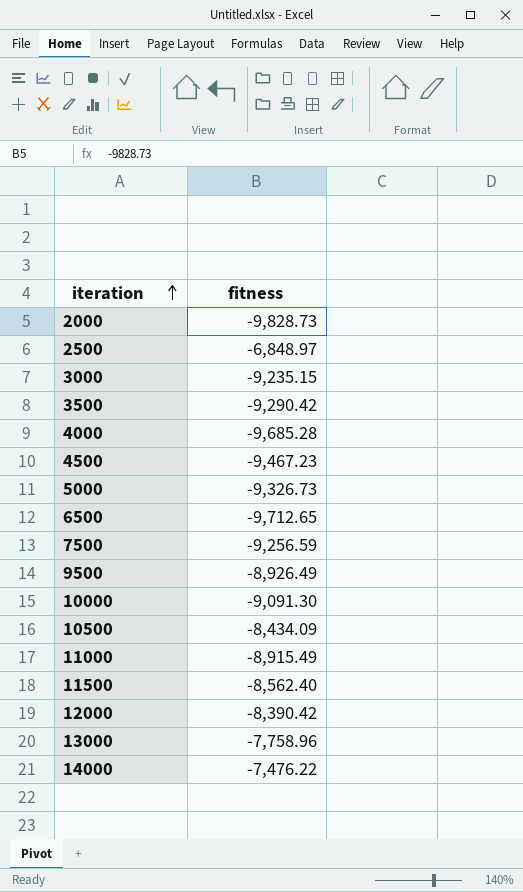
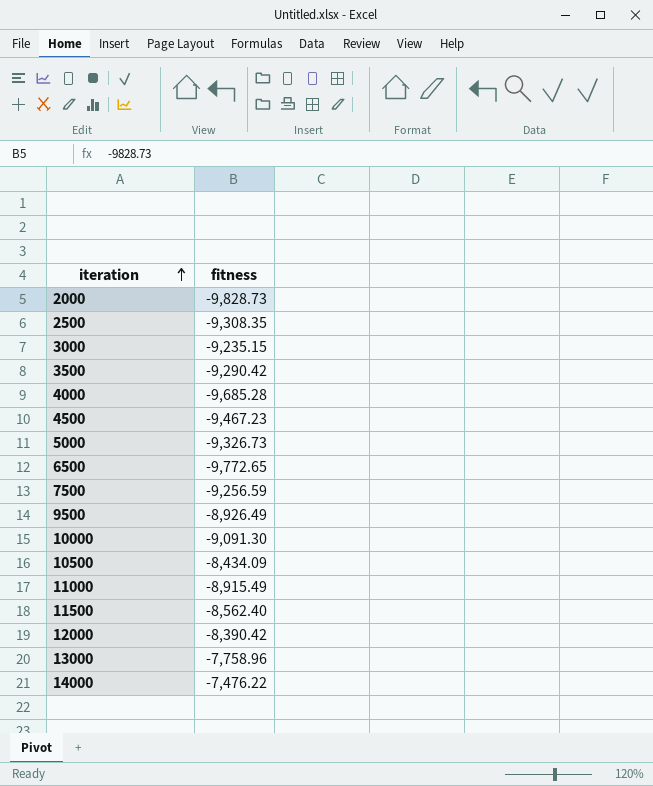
2500 | fitness: -6,848.97 -> -9,308.35
6500 | fitness: -9,712.65 -> -9,772.65

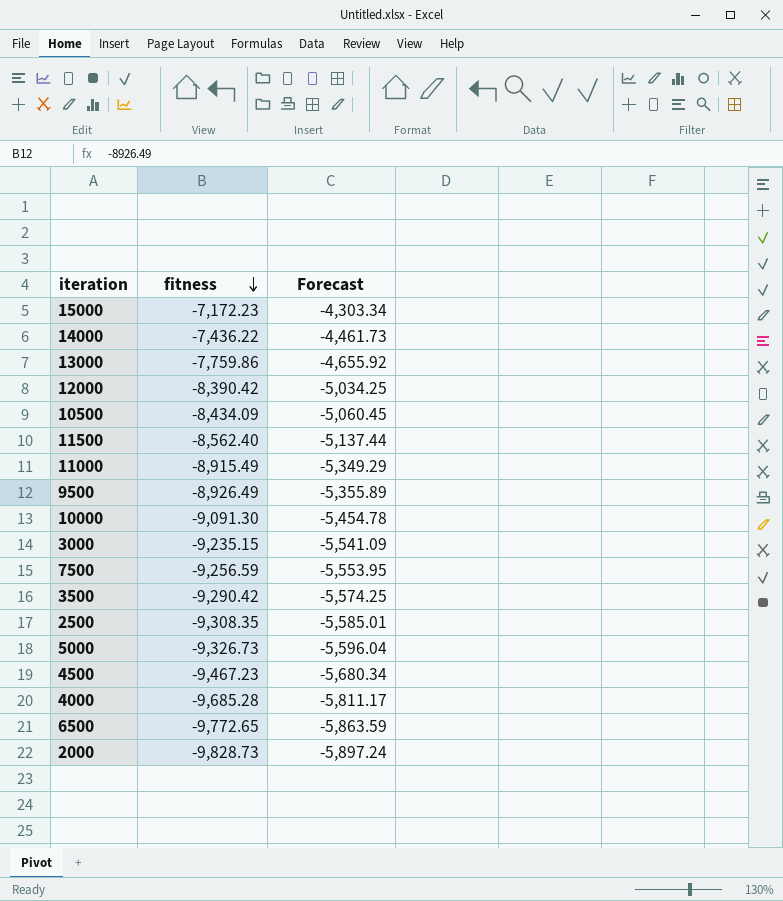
row order: iteration ascending -> fitness descending
column Forecast | formula: none -> [fitness] * 0.6
row 15000: none -> -7,172.23 | -4,303.34
14000 | fitness: -7,476.22 -> -7,436.22
13000 | fitness: -7,758.96 -> -7,759.86

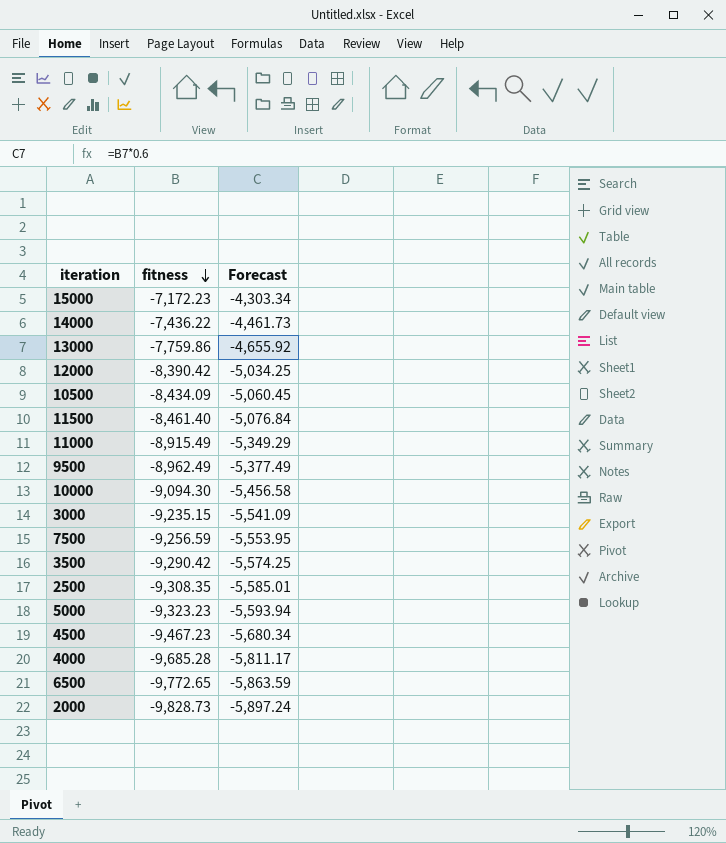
11500 | fitness: -8,562.40 -> -8,461.40
11500 | Forecast: -5,137.44 -> -5,076.84
9500 | fitness: -8,926.49 -> -8,962.49
9500 | Forecast: -5,355.89 -> -5,377.49
10000 | fitness: -9,091.30 -> -9,094.30
10000 | Forecast: -5,454.78 -> -5,456.58
5000 | fitness: -9,326.73 -> -9,323.23
5000 | Forecast: -5,596.04 -> -5,593.94

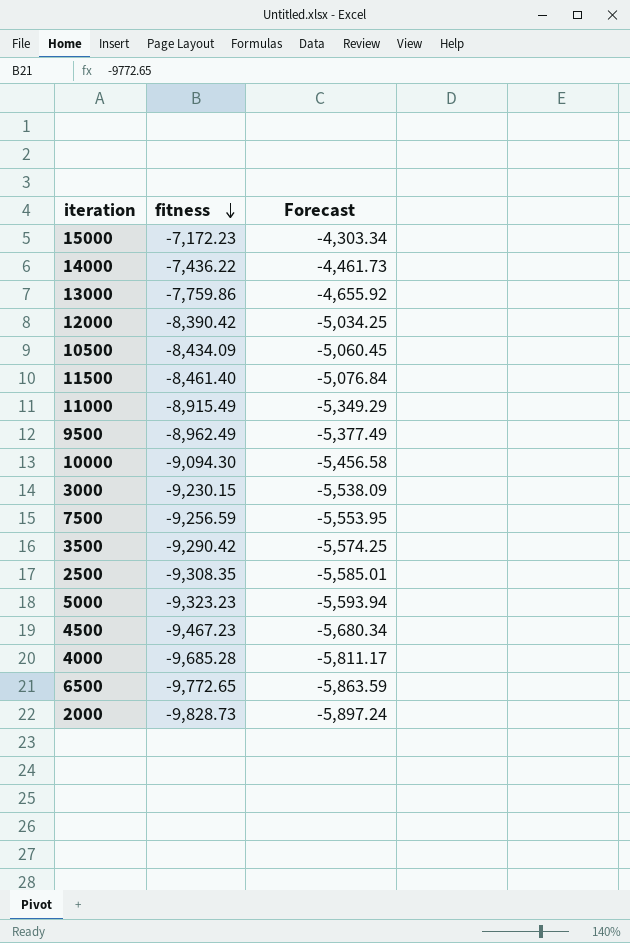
3000 | fitness: -9,235.15 -> -9,230.15
3000 | Forecast: -5,541.09 -> -5,538.09

